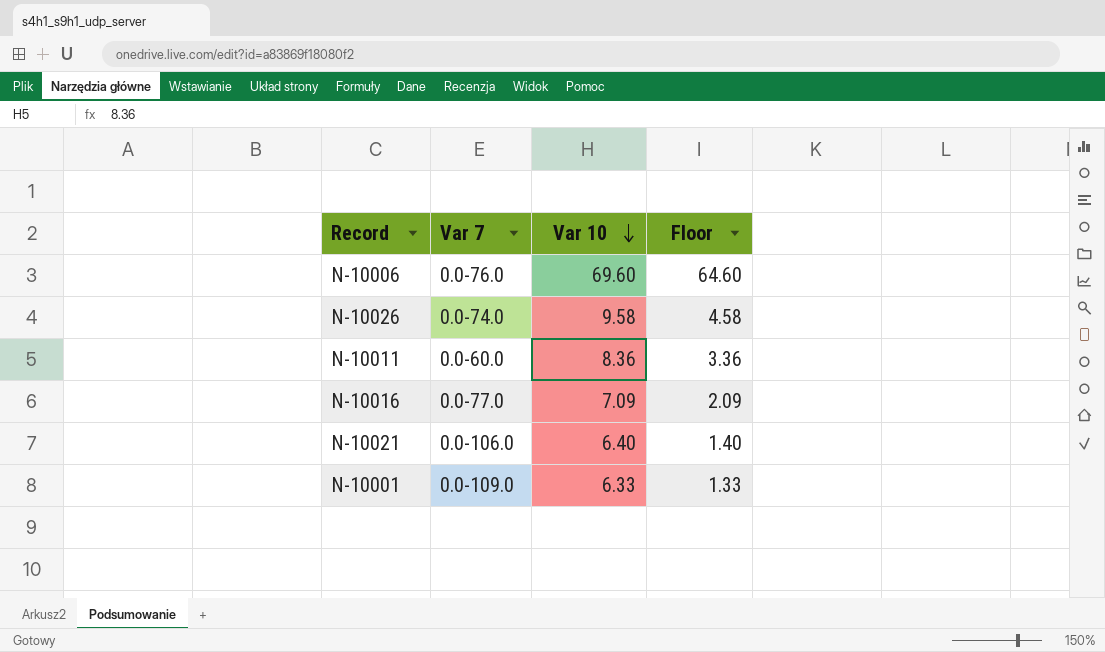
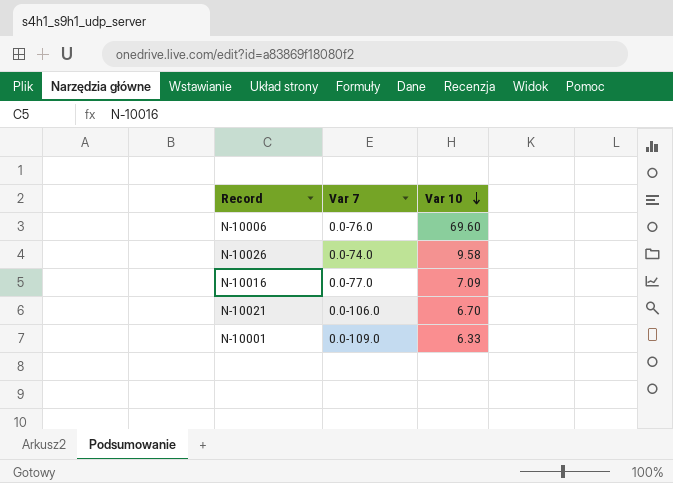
column Floor | formula: [Var 10] - 5 -> none
row N-10011: 0.0-60.0 | 8.36 | 3.36 -> none
N-10021 | Var 10: 6.40 -> 6.70

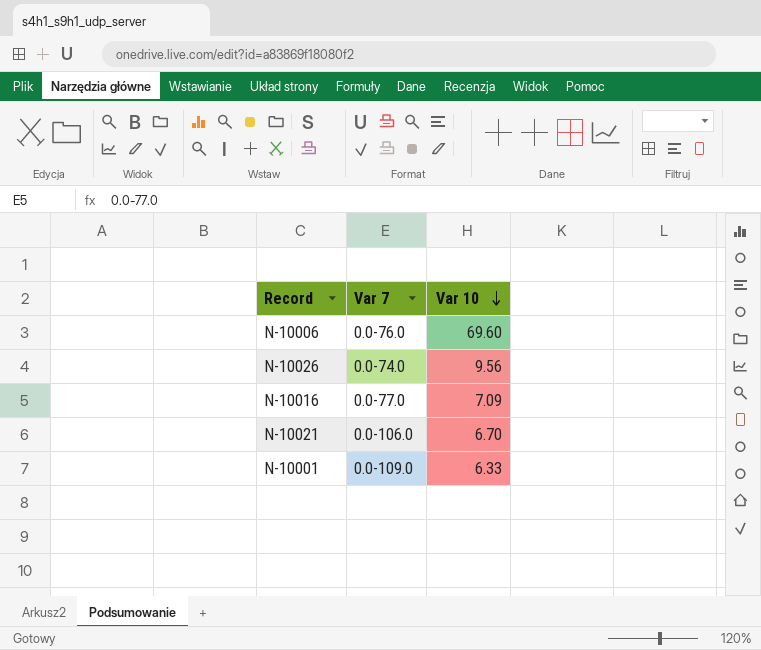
N-10026 | Var 10: 9.58 -> 9.56

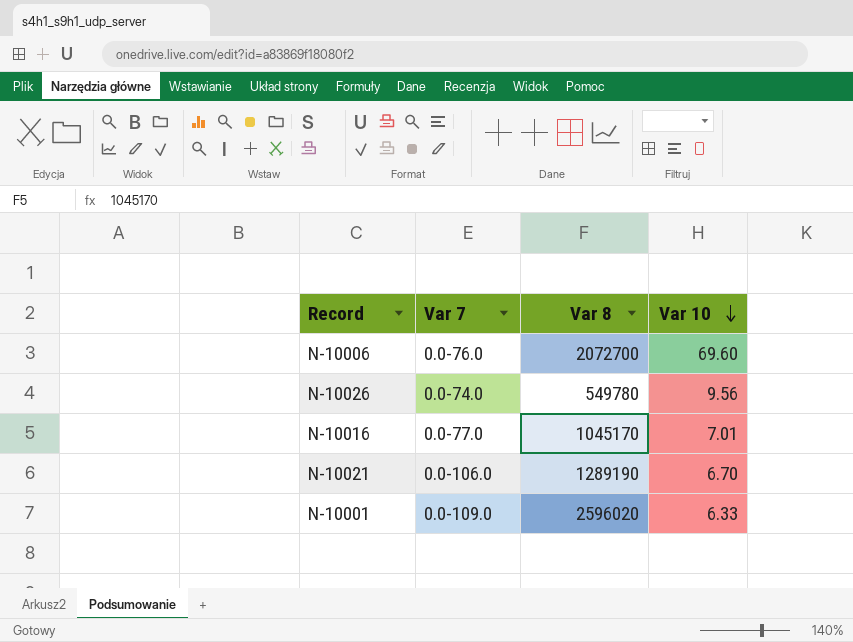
column Var 8 | position: none -> 3
N-10016 | Var 10: 7.09 -> 7.01

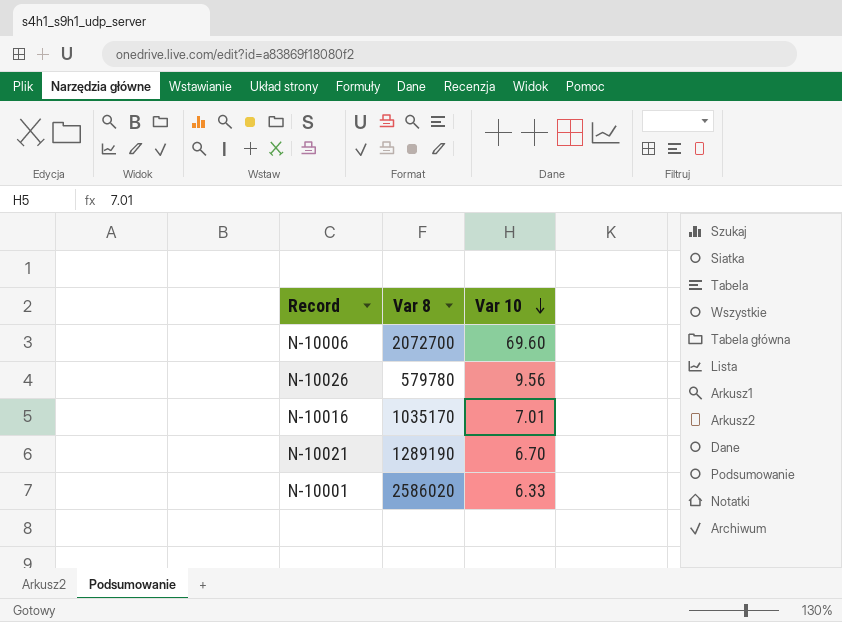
column Var 7 | position: 2 -> none
N-10026 | Var 8: 549780 -> 579780
N-10016 | Var 8: 1045170 -> 1035170
N-10001 | Var 8: 2596020 -> 2586020

